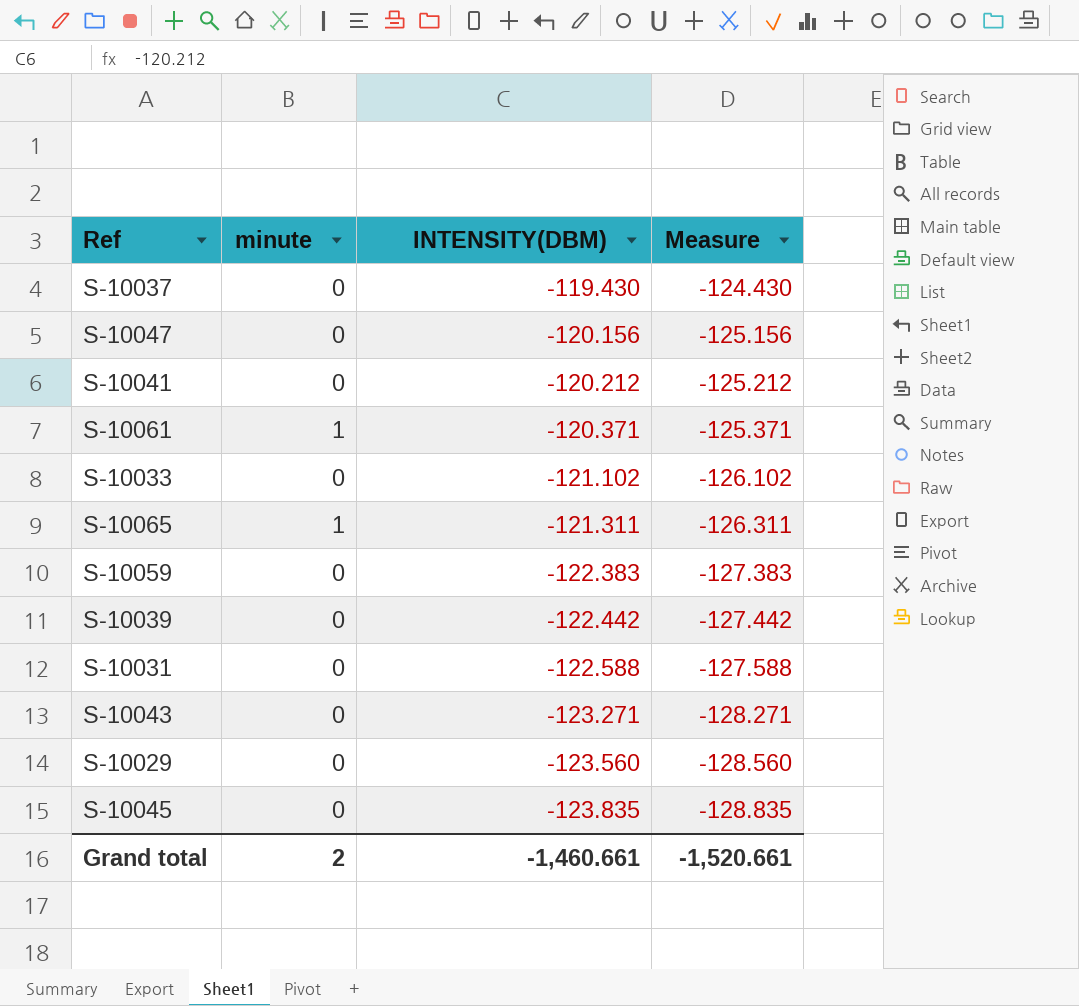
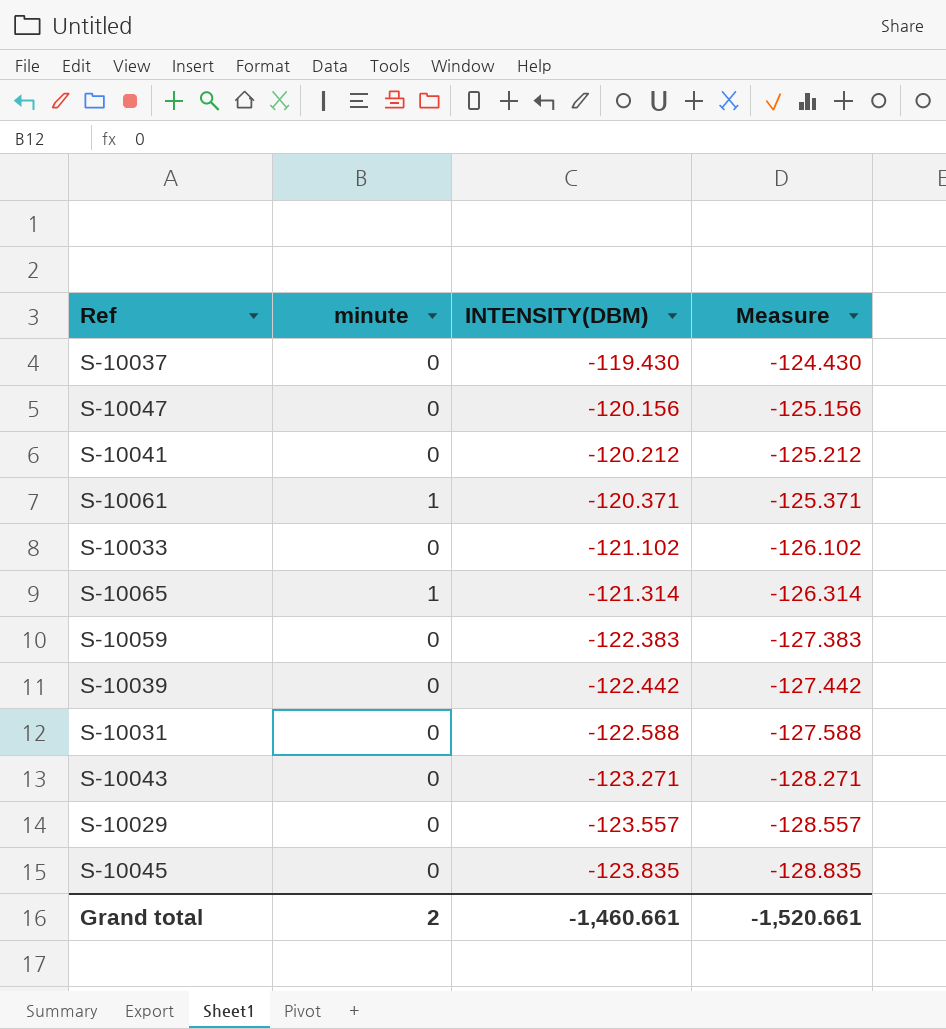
S-10065 | INTENSITY(DBM): -121.311 -> -121.314
S-10065 | Measure: -126.311 -> -126.314
S-10029 | INTENSITY(DBM): -123.560 -> -123.557
S-10029 | Measure: -128.560 -> -128.557

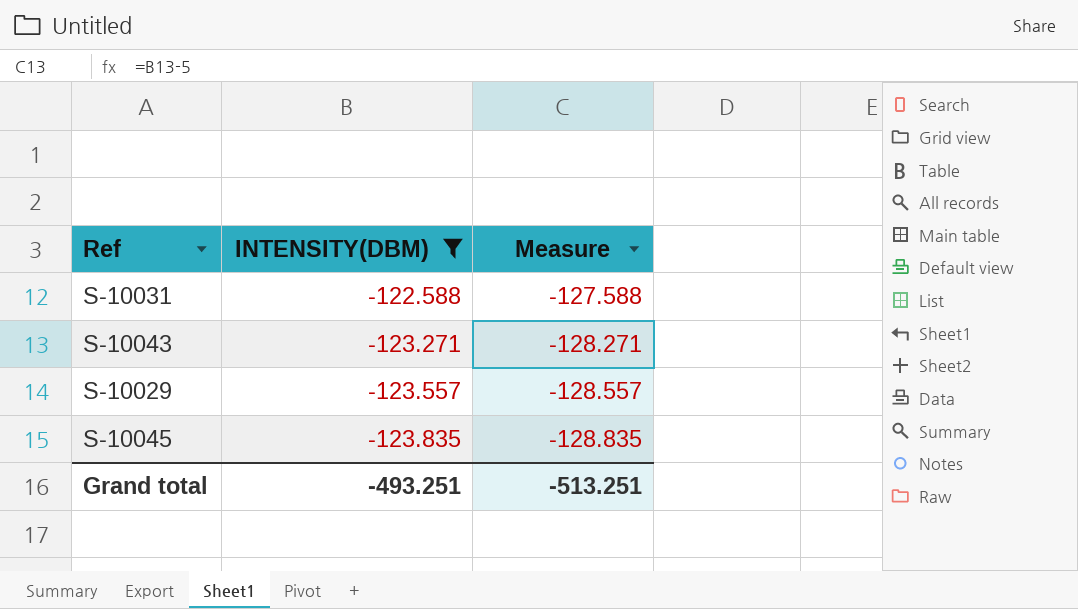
filter: none -> INTENSITY(DBM) <= -122.588
column minute | position: 2 -> none
Grand total | INTENSITY(DBM): -1,460.661 -> -493.251
Grand total | Measure: -1,520.661 -> -513.251

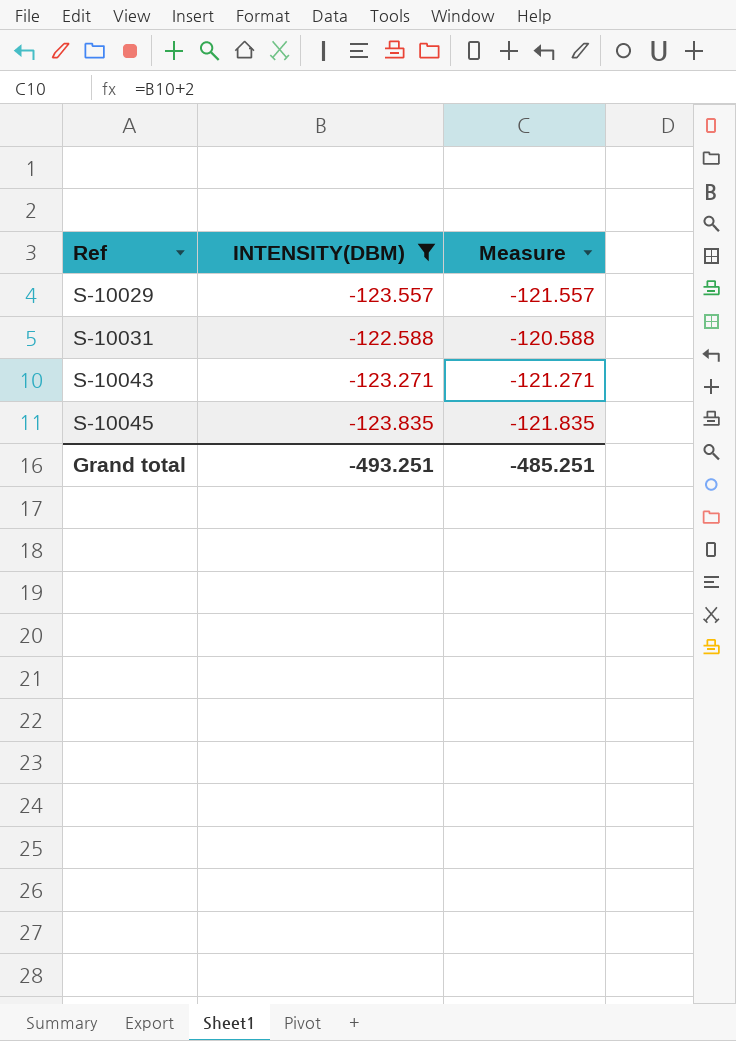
row order: INTENSITY(DBM) descending -> Ref ascending
column Measure | formula: [INTENSITY(DBM)] - 5 -> [INTENSITY(DBM)] + 2
Grand total | Measure: -513.251 -> -485.251

